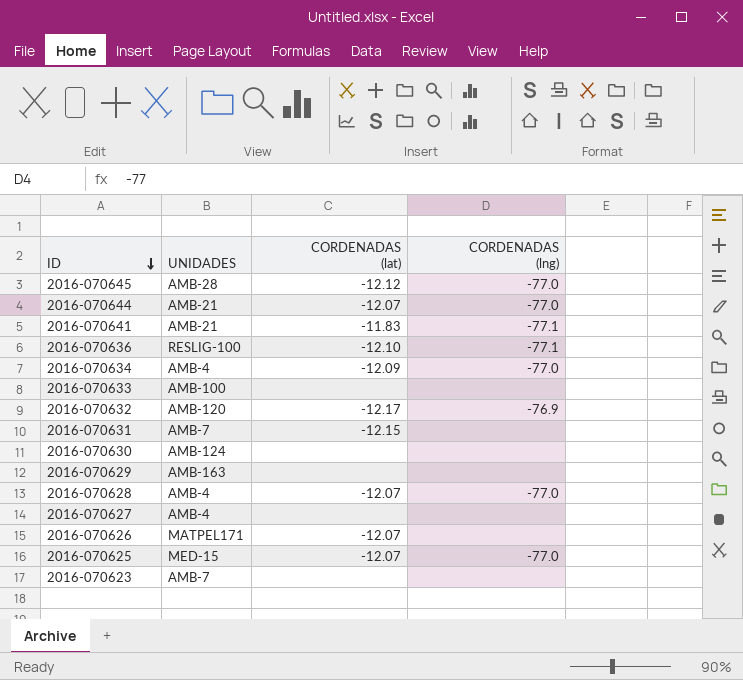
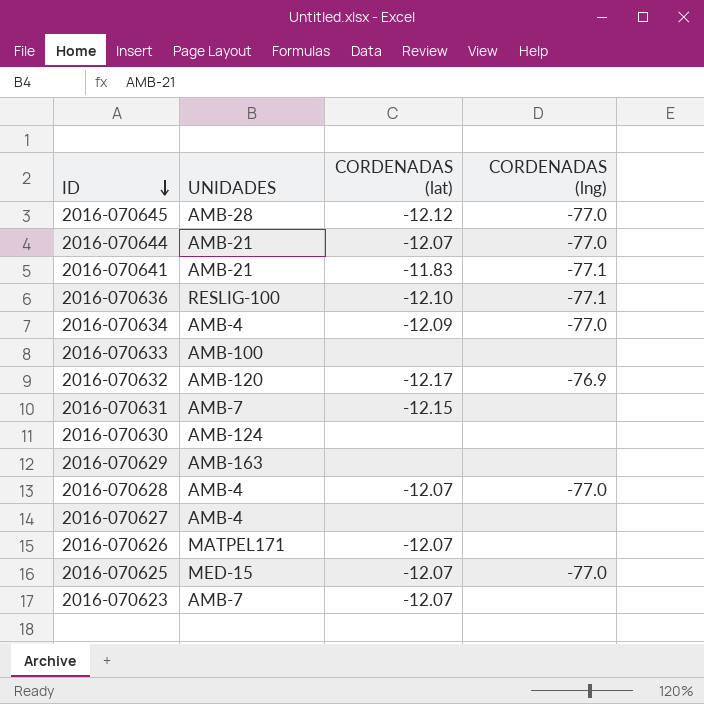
2016-070623 | CORDENADAS (lat): none -> -12.07

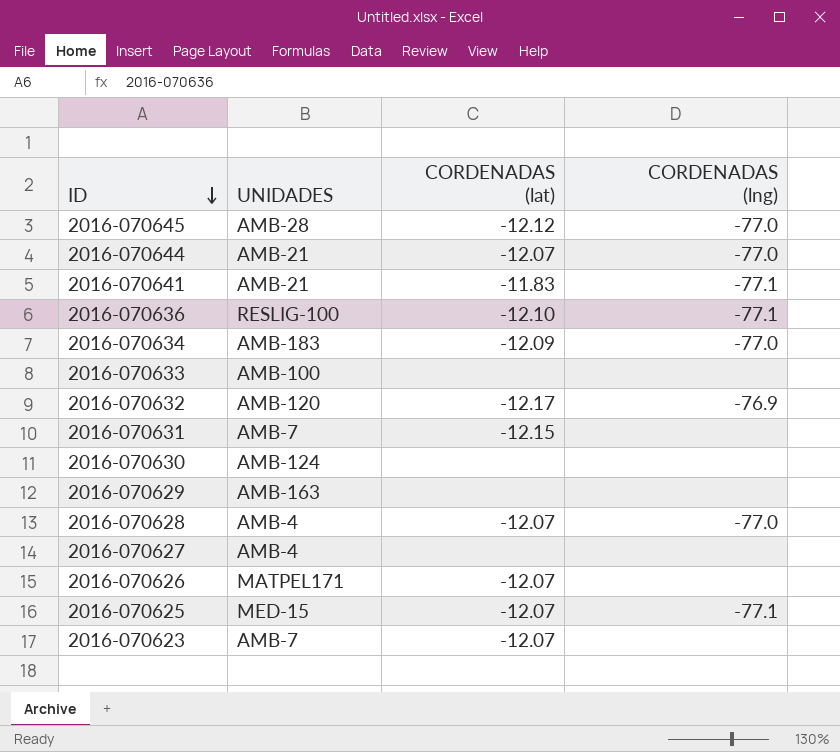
2016-070634 | UNIDADES: AMB-4 -> AMB-183
2016-070625 | CORDENADAS (lng): -77.0 -> -77.1

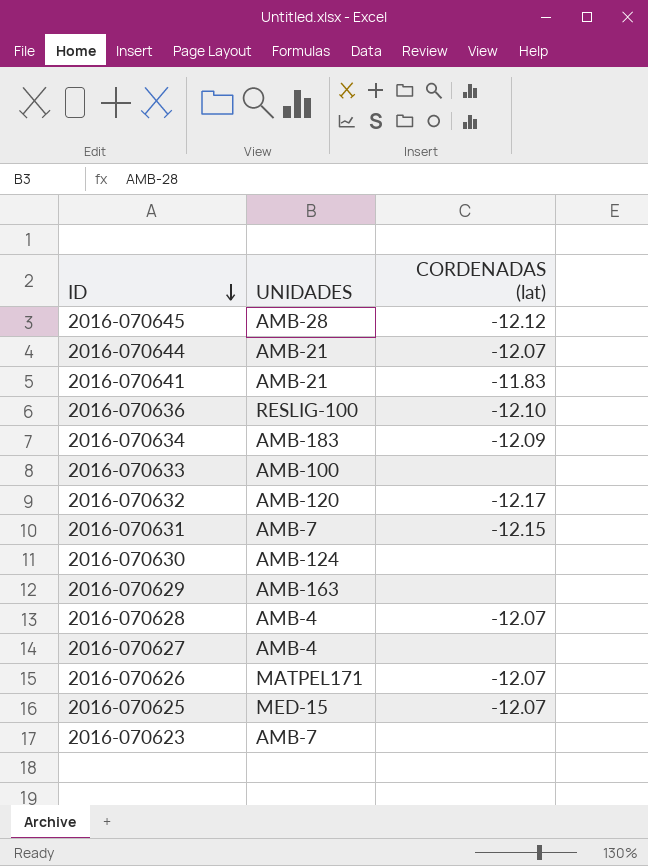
column CORDENADAS (lng) | position: 4 -> none
2016-070623 | CORDENADAS (lat): -12.07 -> none

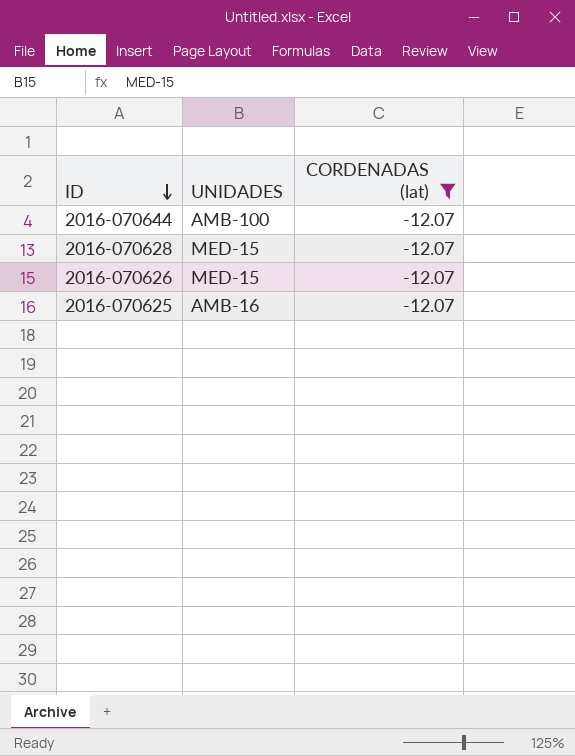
filter: none -> CORDENADAS (lat) = -12.07
2016-070644 | UNIDADES: AMB-21 -> AMB-100
2016-070628 | UNIDADES: AMB-4 -> MED-15
2016-070626 | UNIDADES: MATPEL171 -> MED-15
2016-070625 | UNIDADES: MED-15 -> AMB-16

